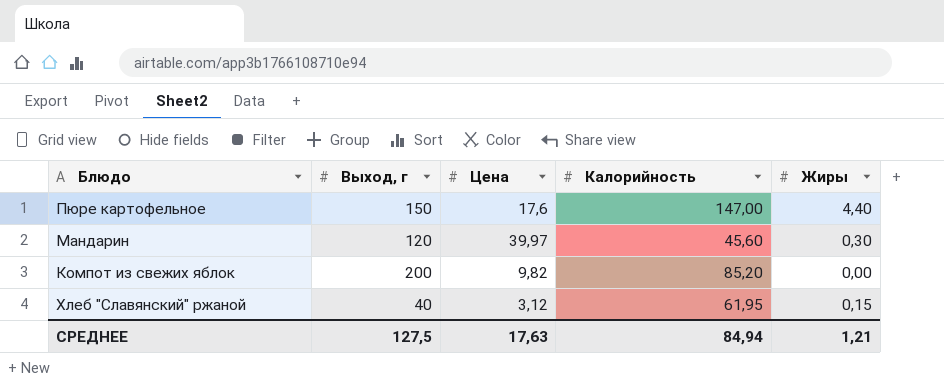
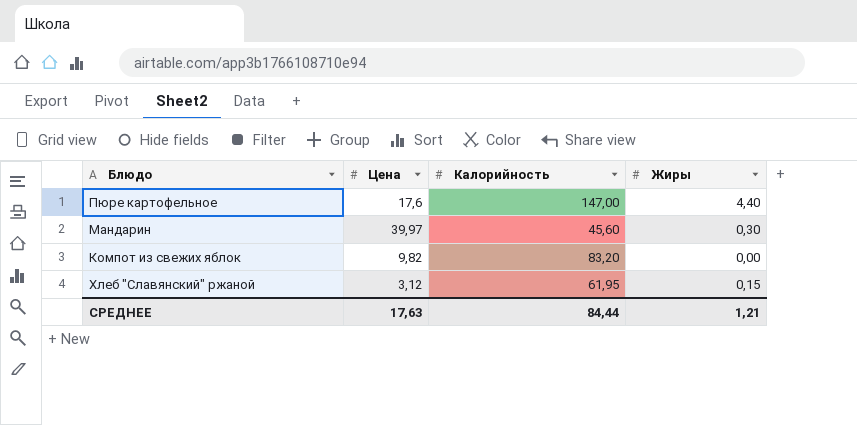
column Выход, г | position: 2 -> none
Компот из свежих яблок | Калорийность: 85,20 -> 83,20
СРЕДНЕЕ | Калорийность: 84,94 -> 84,44

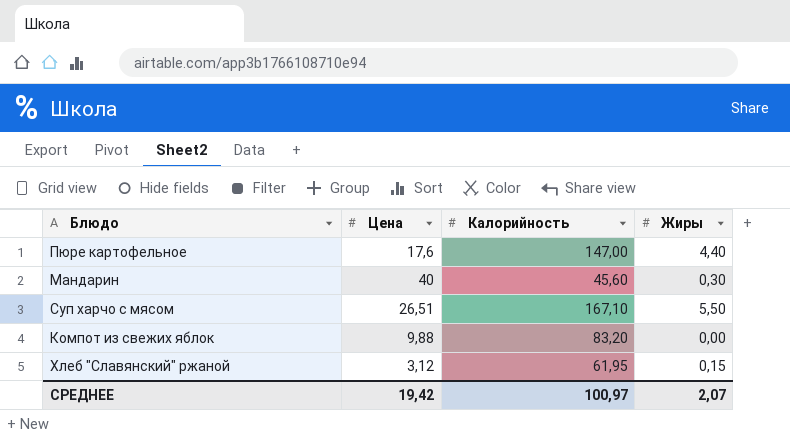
Мандарин | Цена: 39,97 -> 40
row Суп харчо с мясом: none -> 26,51 | 167,10 | 5,50
Компот из свежих яблок | Цена: 9,82 -> 9,88
СРЕДНЕЕ | Цена: 17,63 -> 19,42
СРЕДНЕЕ | Калорийность: 84,44 -> 100,97
СРЕДНЕЕ | Жиры: 1,21 -> 2,07

